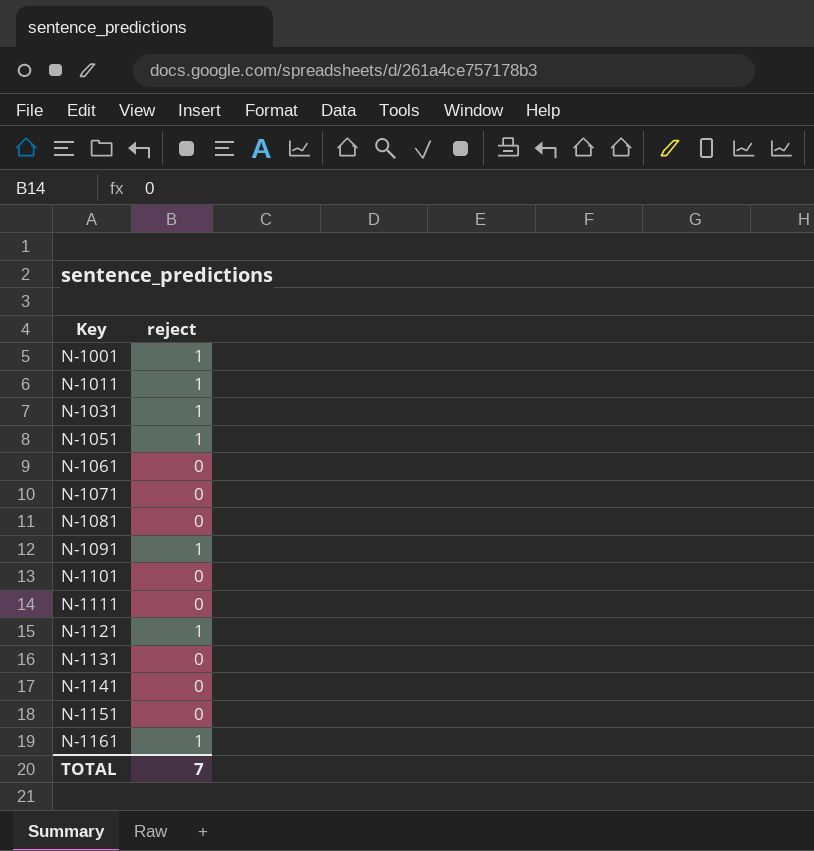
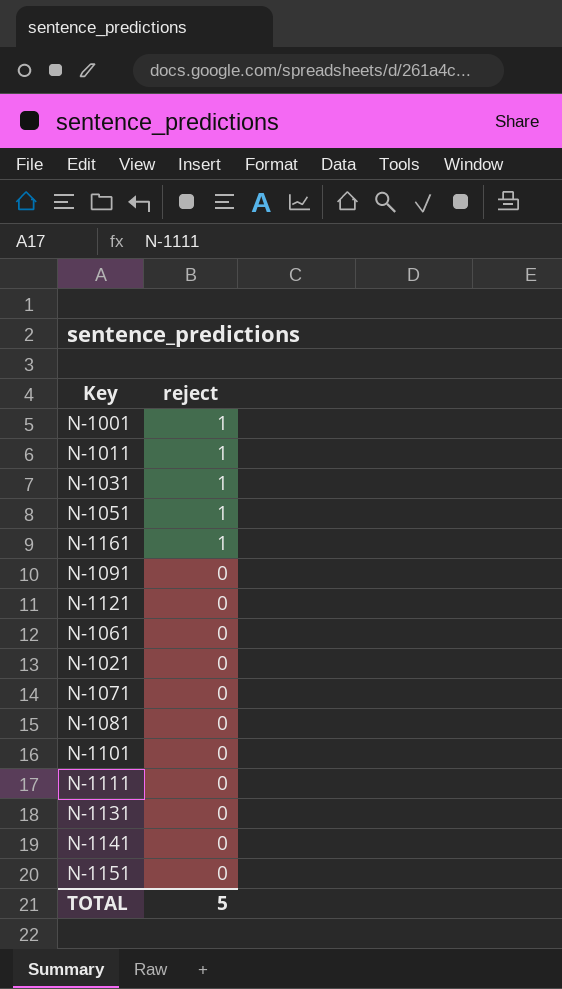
row order: Key ascending -> reject descending
N-1091 | reject: 1 -> 0
N-1121 | reject: 1 -> 0
row N-1021: none -> 0
TOTAL | reject: 7 -> 5

